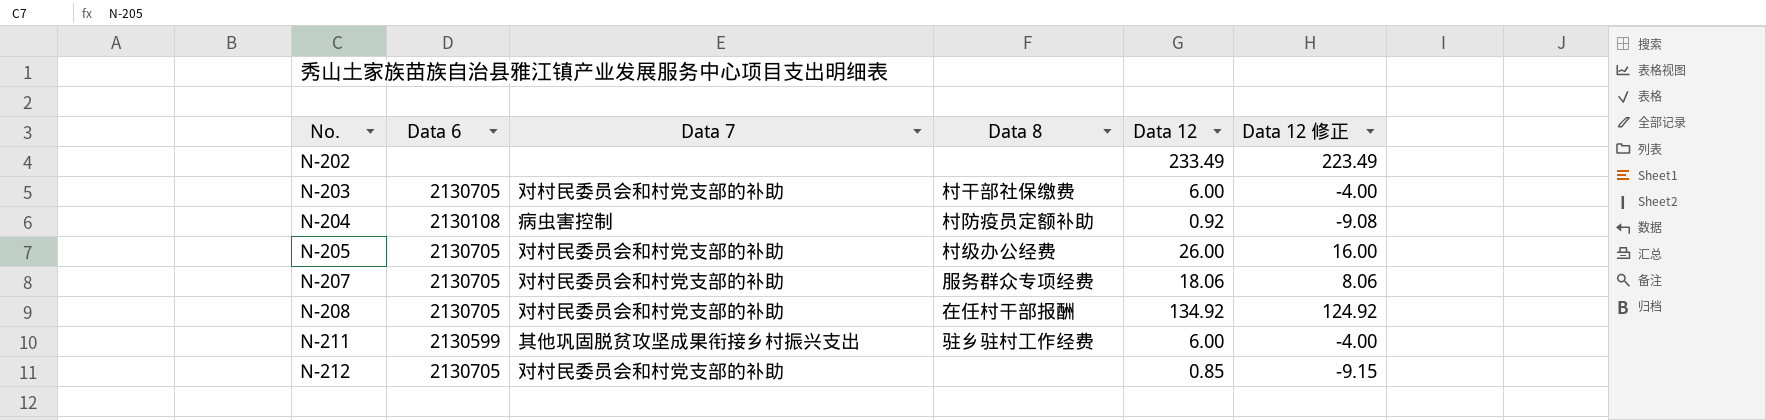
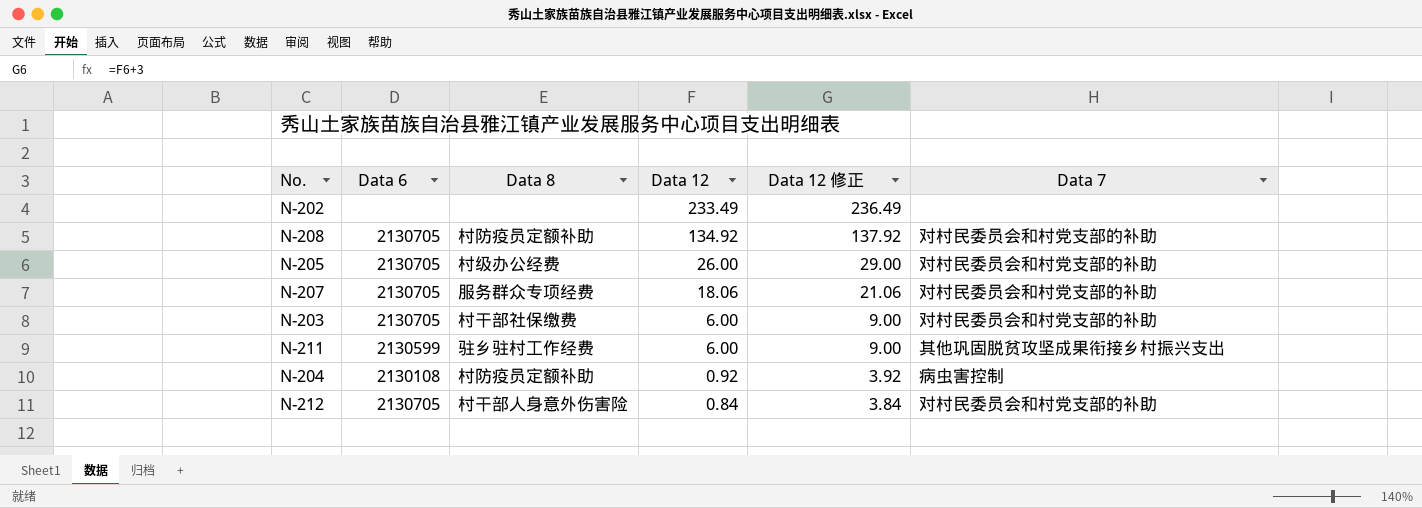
row order: No. ascending -> Data 12 descending
column Data 12 修正 | formula: [Data 12] - 10 -> [Data 12] + 3
column Data 7 | position: 3 -> 6
N-208 | Data 8: 在任村干部报酬 -> 村防疫员定额补助
N-212 | Data 8: none -> 村干部人身意外伤害险
N-212 | Data 12: 0.85 -> 0.84

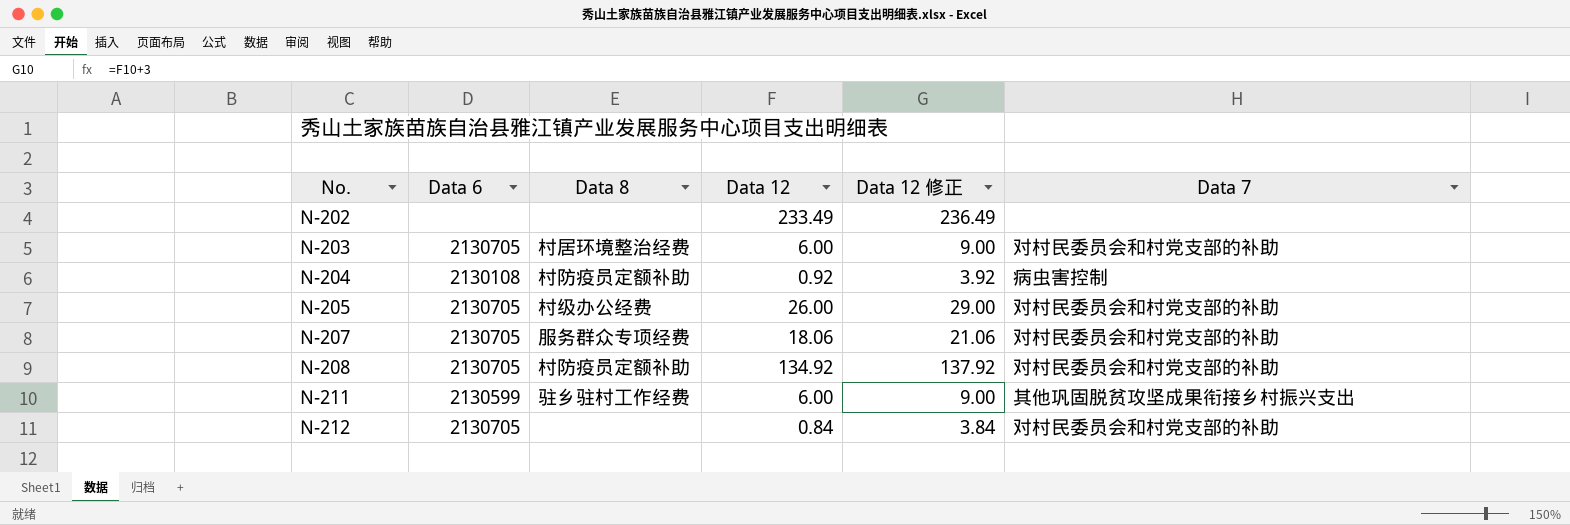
row order: Data 12 descending -> No. ascending
N-203 | Data 8: 村干部社保缴费 -> 村居环境整治经费
N-212 | Data 8: 村干部人身意外伤害险 -> none

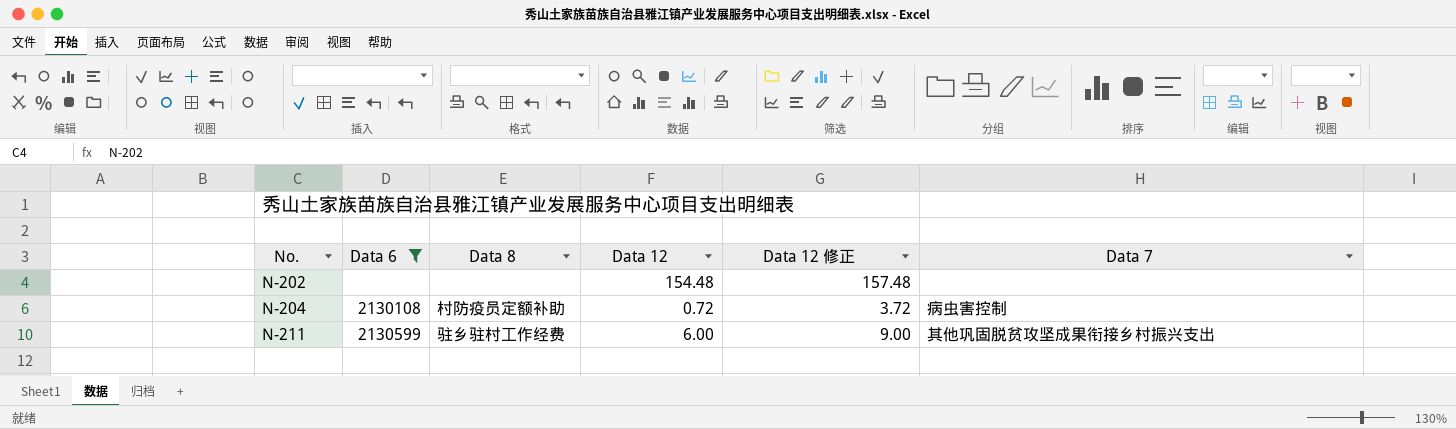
filter: none -> Data 6 != 2130705
N-202 | Data 12: 233.49 -> 154.48
N-202 | Data 12 修正: 236.49 -> 157.48
N-204 | Data 12: 0.92 -> 0.72
N-204 | Data 12 修正: 3.92 -> 3.72

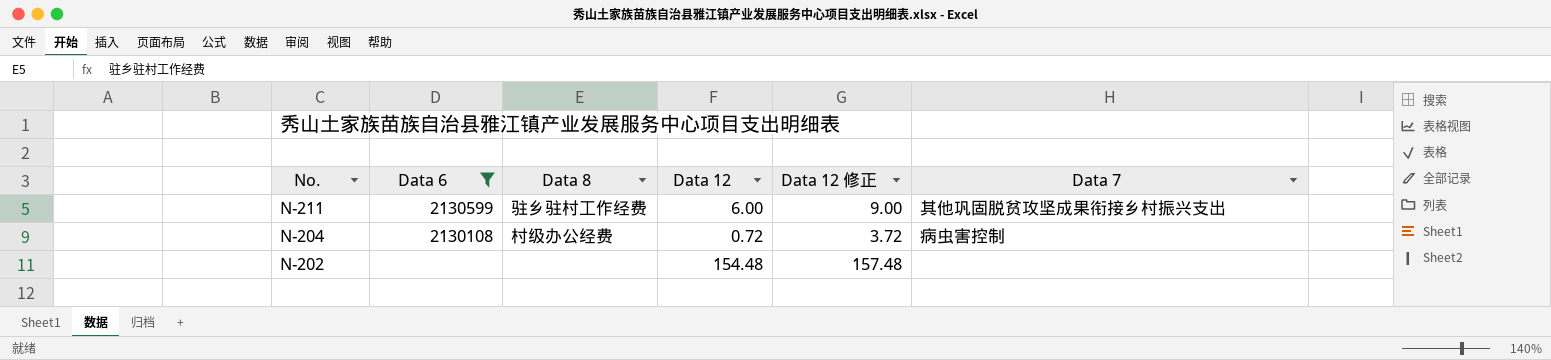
row order: No. ascending -> No. descending
N-204 | Data 8: 村防疫员定额补助 -> 村级办公经费

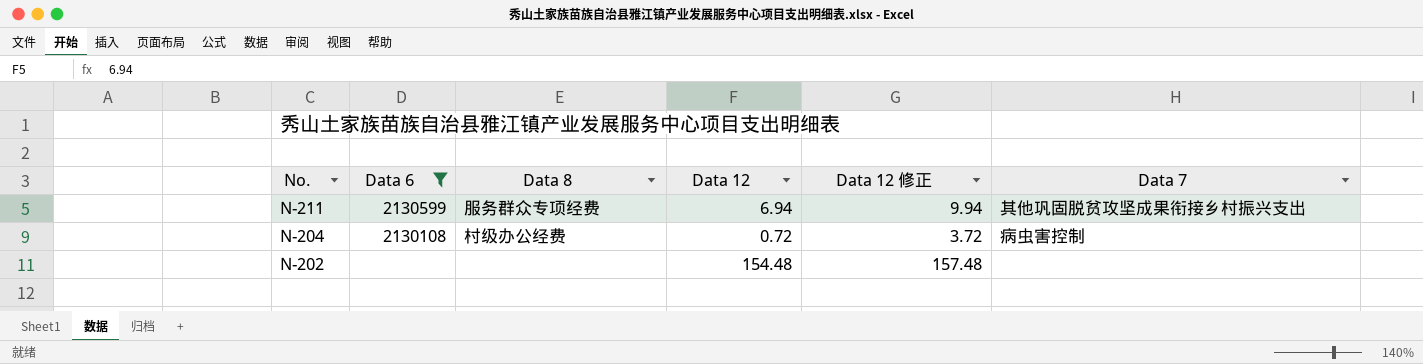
N-211 | Data 8: 驻乡驻村工作经费 -> 服务群众专项经费
N-211 | Data 12: 6.00 -> 6.94
N-211 | Data 12 修正: 9.00 -> 9.94

